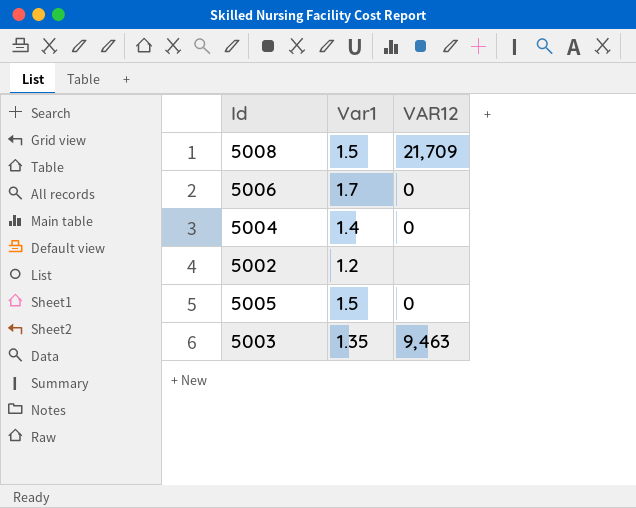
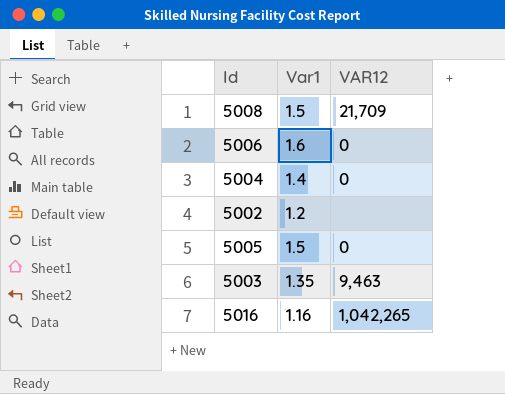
5006 | Var1: 1.7 -> 1.6
row 5016: none -> 1.16 | 1,042,265

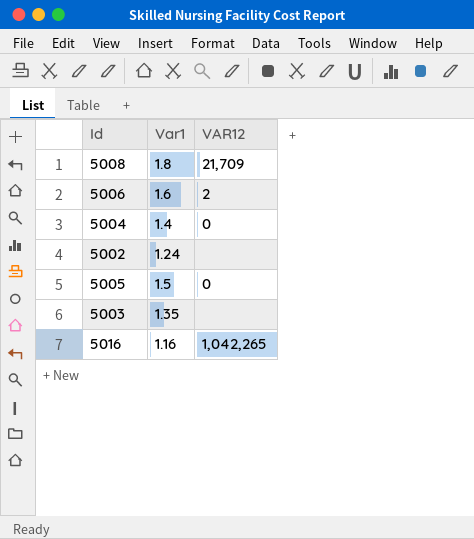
5008 | Var1: 1.5 -> 1.8
5006 | VAR12: 0 -> 2
5002 | Var1: 1.2 -> 1.24
5003 | VAR12: 9,463 -> none

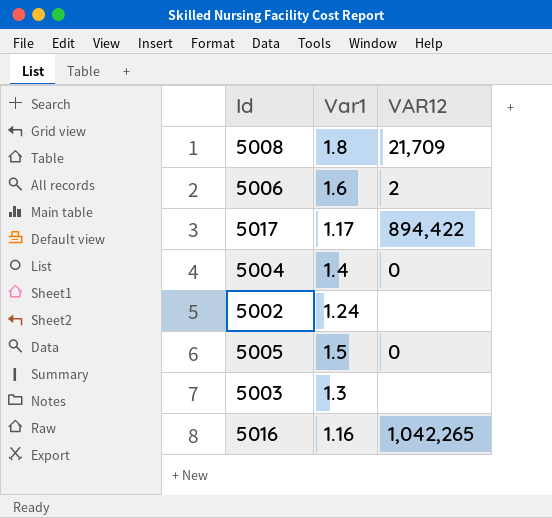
row 5017: none -> 1.17 | 894,422
5003 | Var1: 1.35 -> 1.3

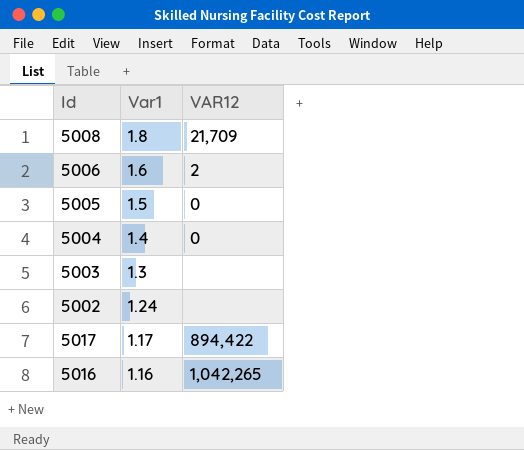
row order: none -> Var1 descending

